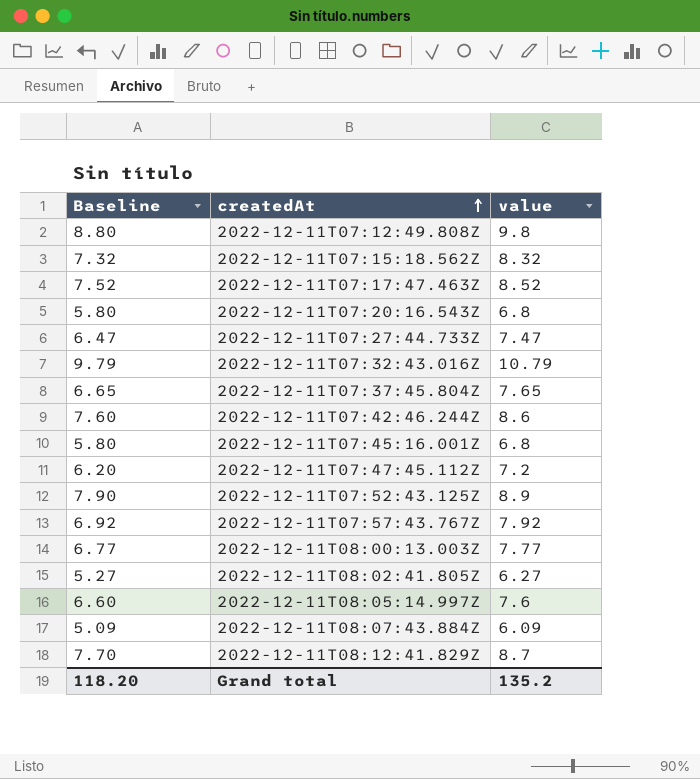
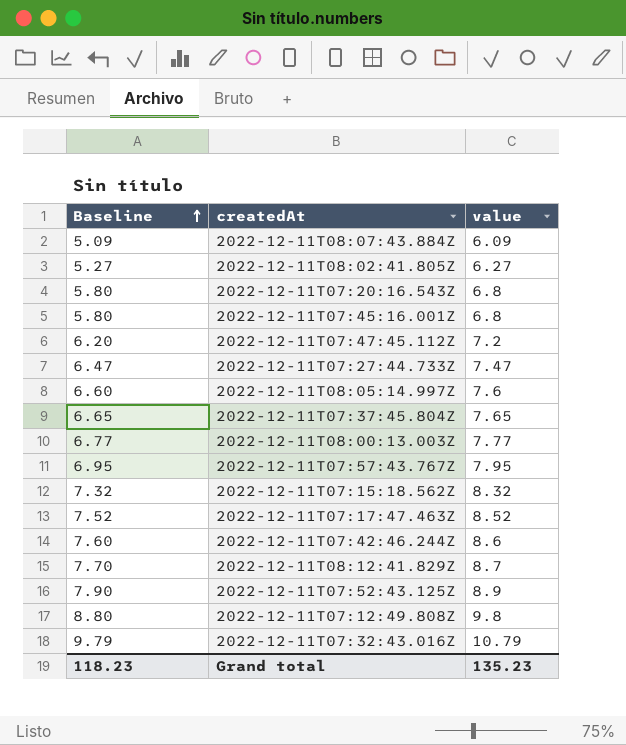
row order: createdAt ascending -> Baseline ascending
2022-12-11T07:57:43.767Z | Baseline: 6.92 -> 6.95
2022-12-11T07:57:43.767Z | value: 7.92 -> 7.95
Grand total | Baseline: 118.20 -> 118.23
Grand total | value: 135.2 -> 135.23

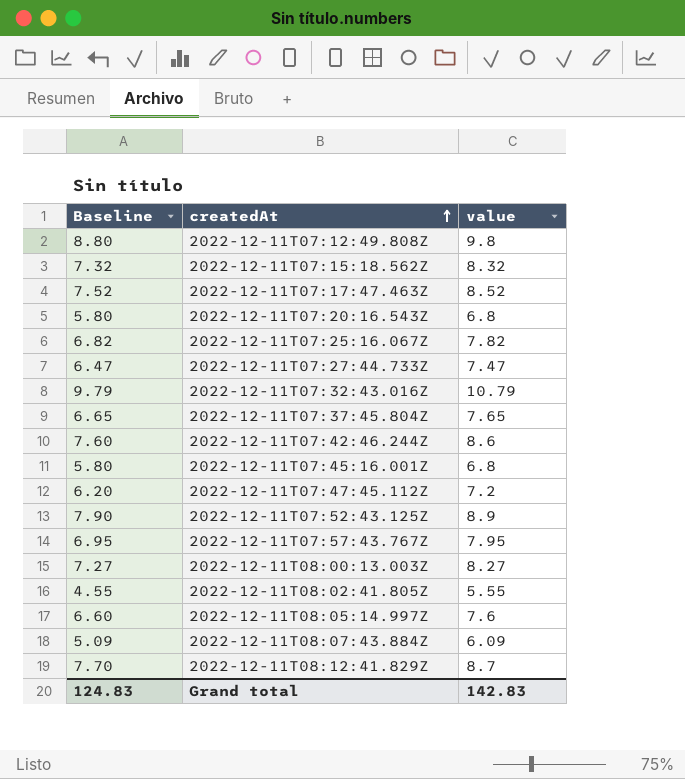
row order: Baseline ascending -> createdAt ascending
row 2022-12-11T07:25:16.067Z: none -> 6.82 | 7.82
2022-12-11T08:00:13.003Z | Baseline: 6.77 -> 7.27
2022-12-11T08:00:13.003Z | value: 7.77 -> 8.27
2022-12-11T08:02:41.805Z | Baseline: 5.27 -> 4.55
2022-12-11T08:02:41.805Z | value: 6.27 -> 5.55
Grand total | Baseline: 118.23 -> 124.83
Grand total | value: 135.23 -> 142.83

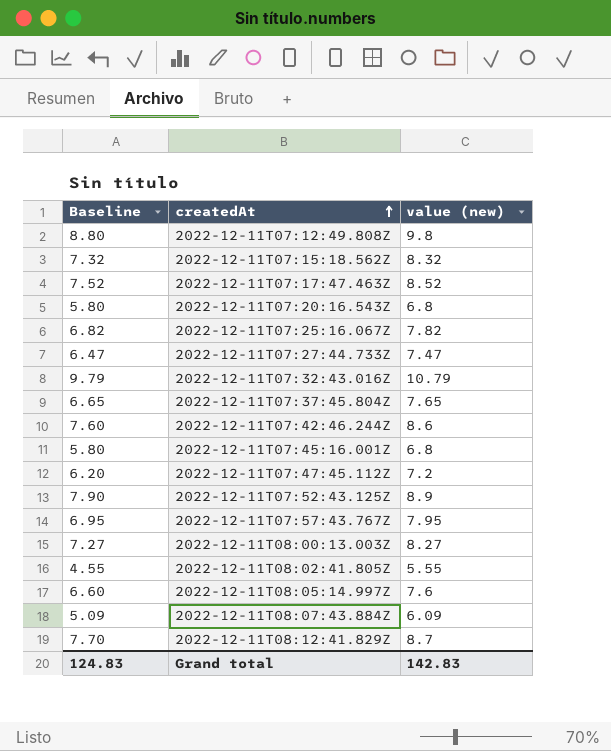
column name: value -> value (new)

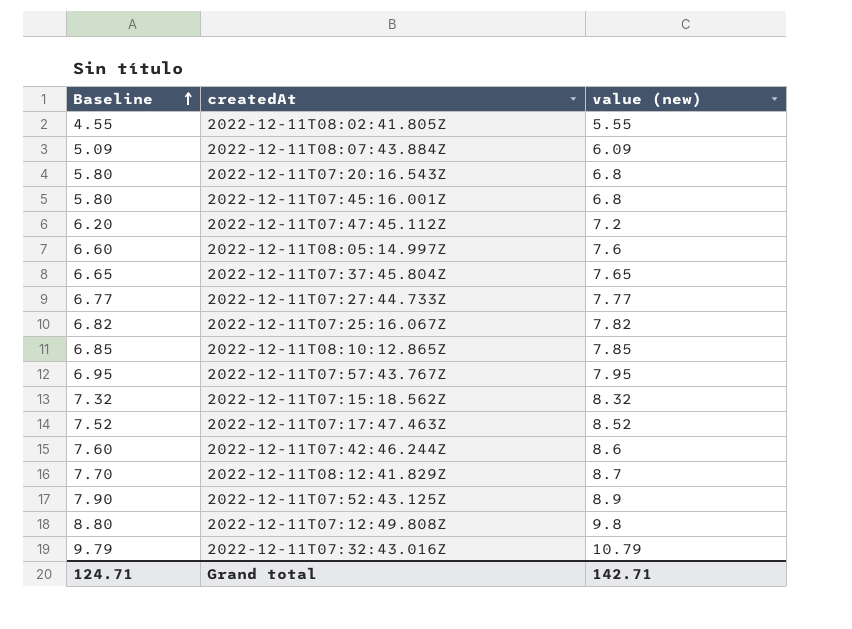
row order: createdAt ascending -> Baseline ascending
row 2022-12-11T08:00:13.003Z: 7.27 | 8.27 -> none
2022-12-11T07:27:44.733Z | Baseline: 6.47 -> 6.77
2022-12-11T07:27:44.733Z | value (new): 7.47 -> 7.77
row 2022-12-11T08:10:12.865Z: none -> 6.85 | 7.85
Grand total | Baseline: 124.83 -> 124.71
Grand total | value (new): 142.83 -> 142.71

